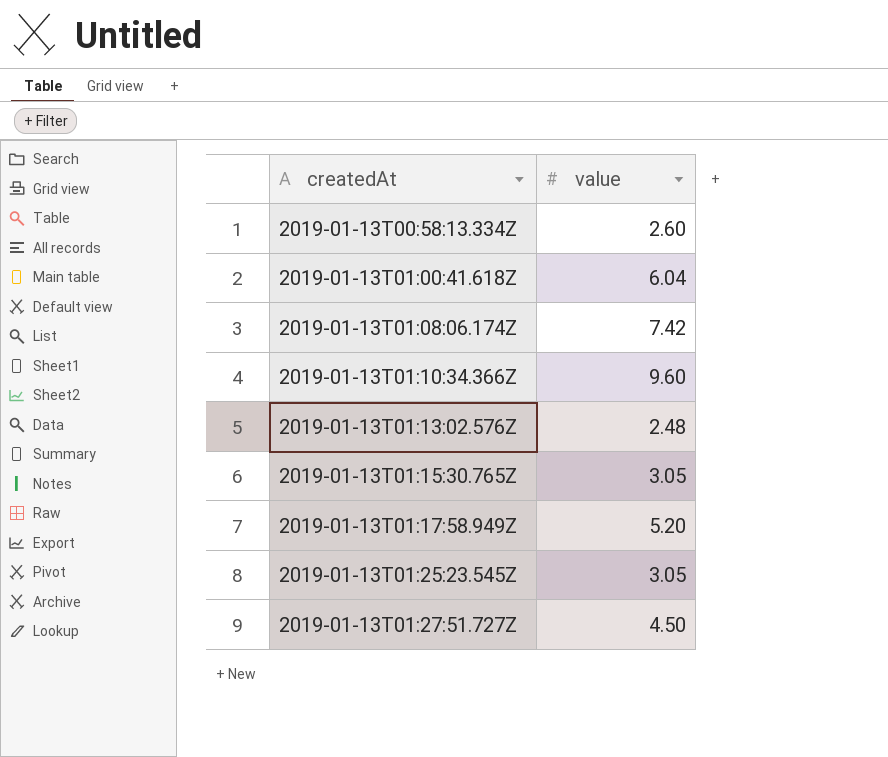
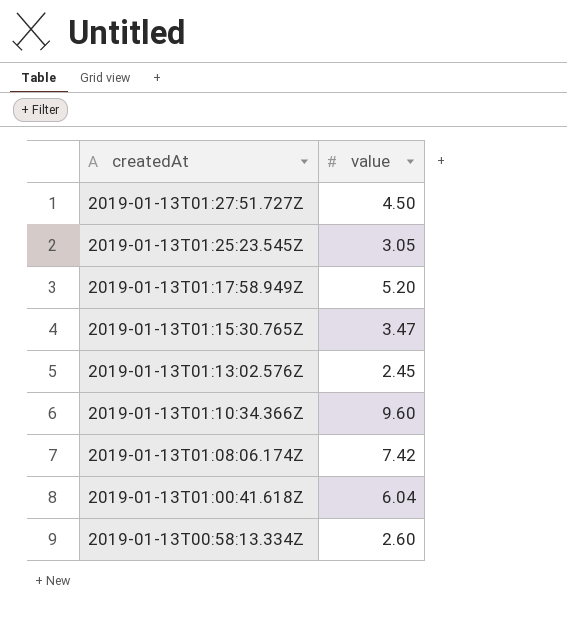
row order: createdAt ascending -> createdAt descending
2019-01-13T01:15:30.765Z | value: 3.05 -> 3.47
2019-01-13T01:13:02.576Z | value: 2.48 -> 2.45

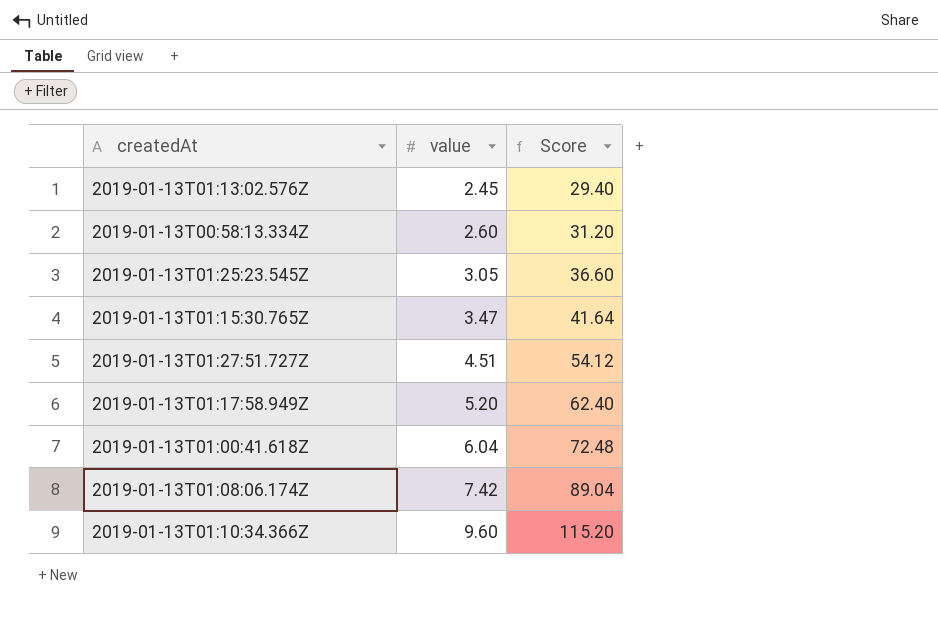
row order: createdAt descending -> value ascending
column Score | formula: none -> [value] * 12
2019-01-13T01:27:51.727Z | value: 4.50 -> 4.51

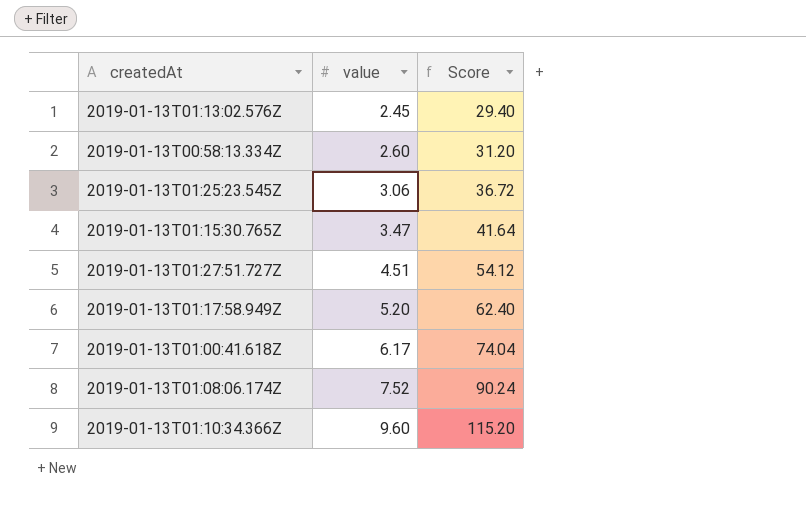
2019-01-13T01:25:23.545Z | value: 3.05 -> 3.06
2019-01-13T01:25:23.545Z | Score: 36.60 -> 36.72
2019-01-13T01:00:41.618Z | value: 6.04 -> 6.17
2019-01-13T01:00:41.618Z | Score: 72.48 -> 74.04
2019-01-13T01:08:06.174Z | value: 7.42 -> 7.52
2019-01-13T01:08:06.174Z | Score: 89.04 -> 90.24

